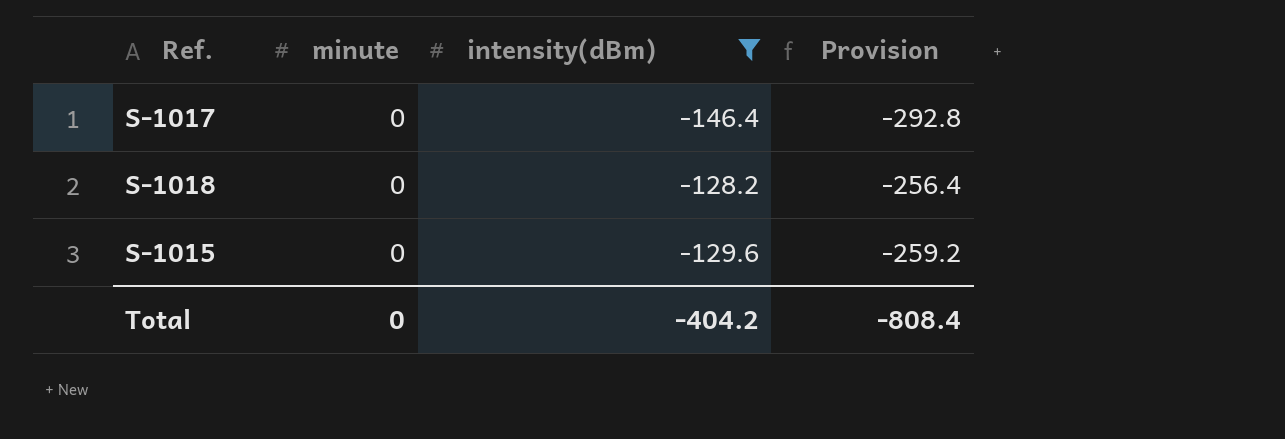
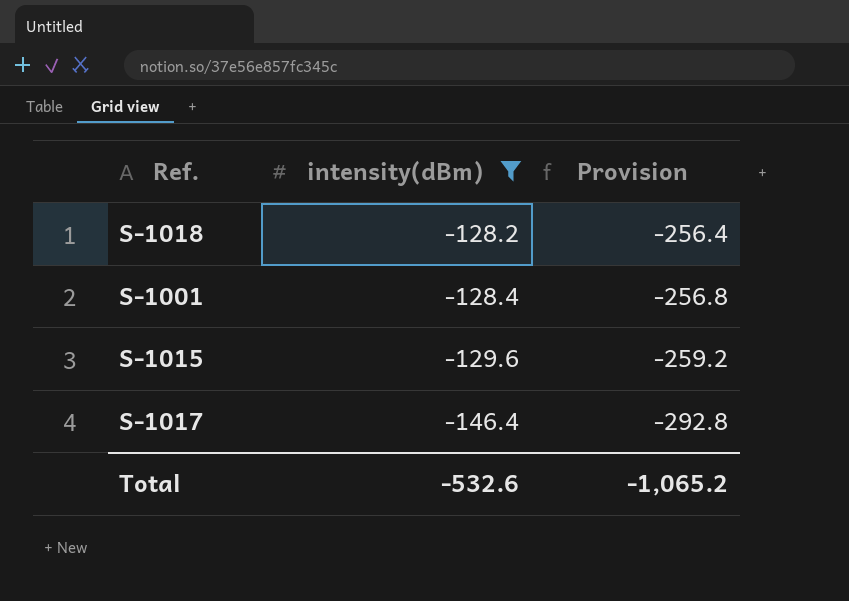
row order: none -> intensity(dBm) descending
column minute | position: 2 -> none
row S-1001: none -> -128.4 | -256.8
Total | intensity(dBm): -404.2 -> -532.6
Total | Provision: -808.4 -> -1,065.2

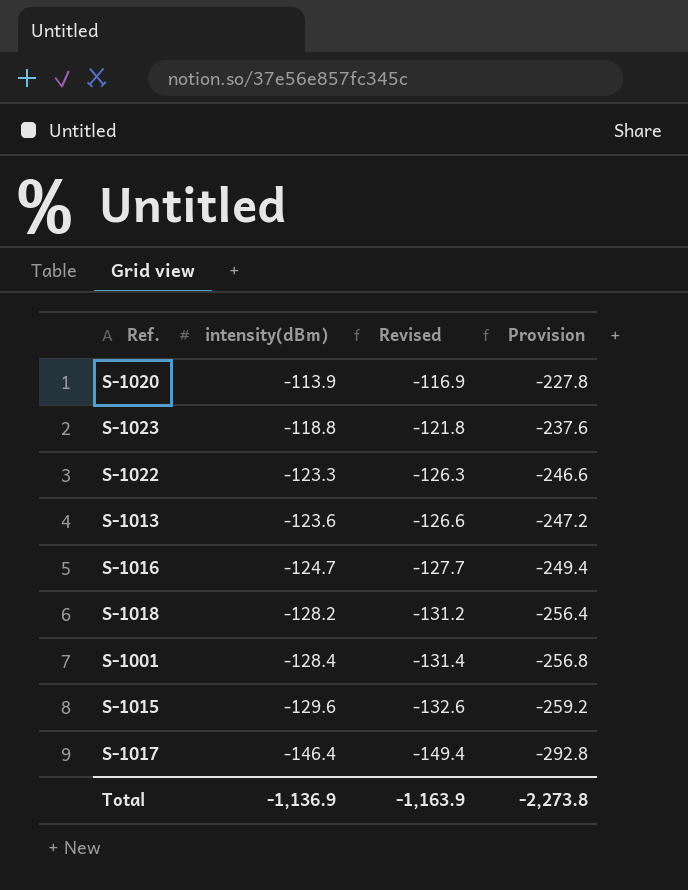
filter: intensity(dBm) <= -128.2 -> none
column Revised | formula: none -> [intensity(dBm)] - 3
Total | intensity(dBm): -532.6 -> -1,136.9
Total | Provision: -1,065.2 -> -2,273.8

